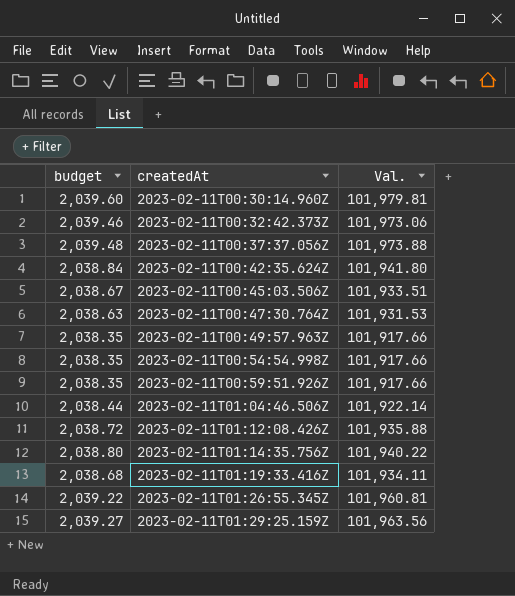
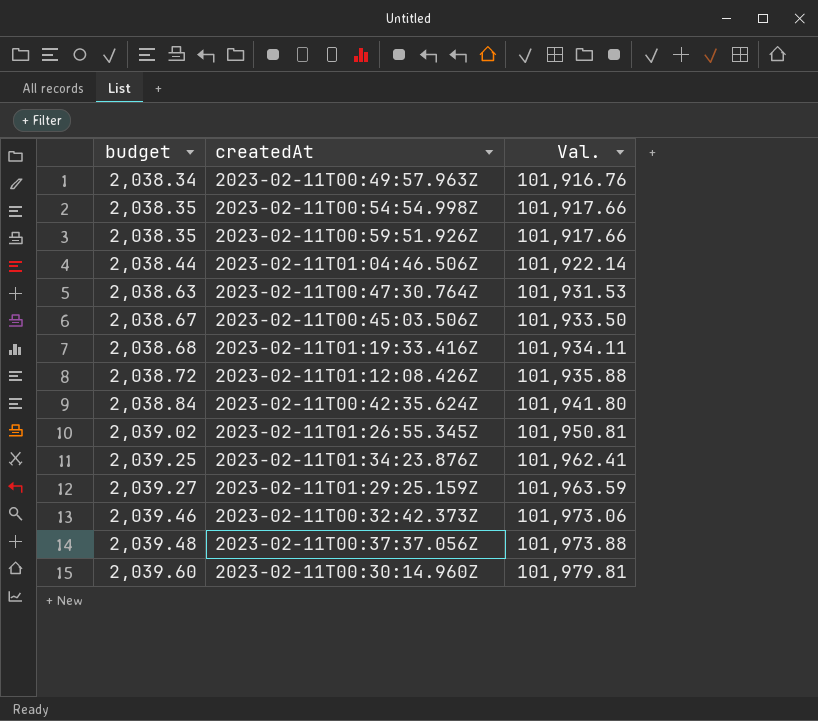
row order: createdAt ascending -> budget ascending
row 2023-02-11T01:14:35.756Z: 2,038.80 | 101,940.22 -> none
2023-02-11T00:49:57.963Z | budget: 2,038.35 -> 2,038.34
2023-02-11T00:49:57.963Z | Val.: 101,917.66 -> 101,916.76
2023-02-11T00:45:03.506Z | Val.: 101,933.51 -> 101,933.50
2023-02-11T01:26:55.345Z | budget: 2,039.22 -> 2,039.02
2023-02-11T01:26:55.345Z | Val.: 101,960.81 -> 101,950.81
row 2023-02-11T01:34:23.876Z: none -> 2,039.25 | 101,962.41
2023-02-11T01:29:25.159Z | Val.: 101,963.56 -> 101,963.59

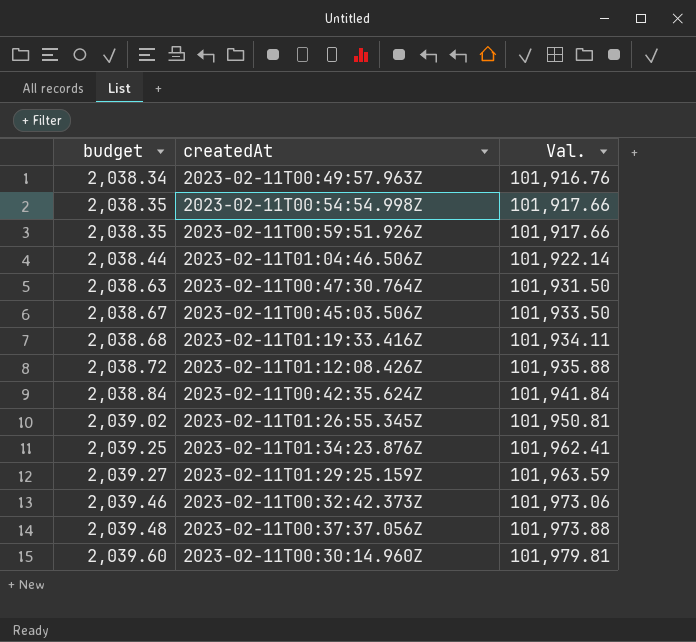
2023-02-11T00:47:30.764Z | Val.: 101,931.53 -> 101,931.50
2023-02-11T00:42:35.624Z | Val.: 101,941.80 -> 101,941.84

